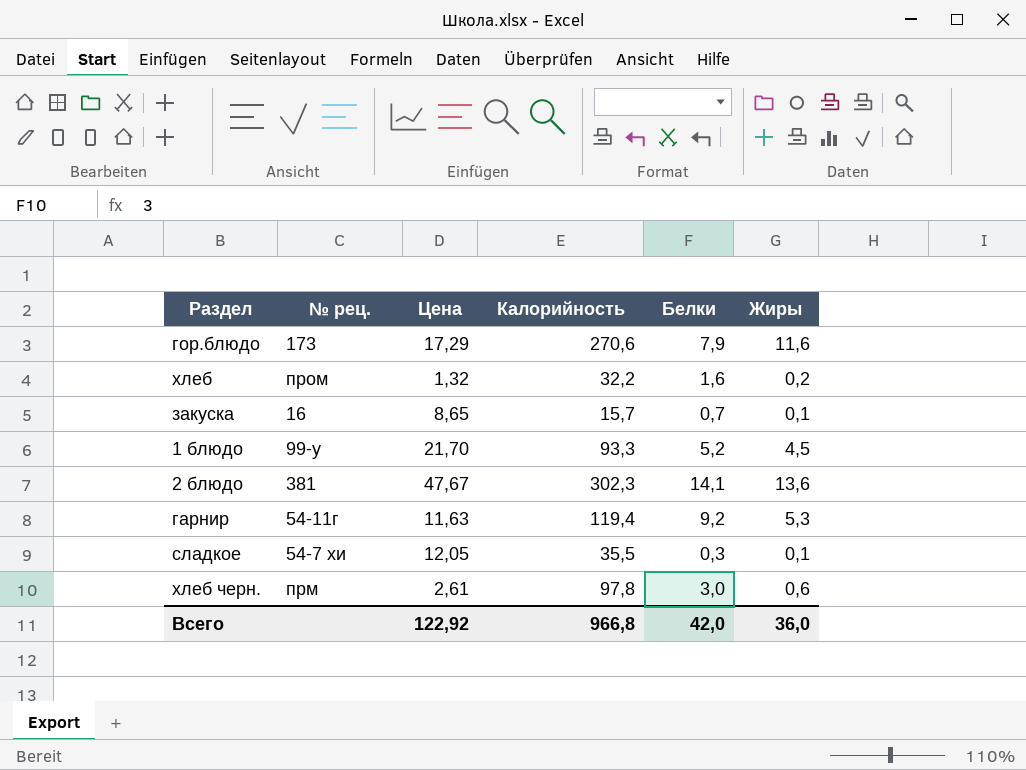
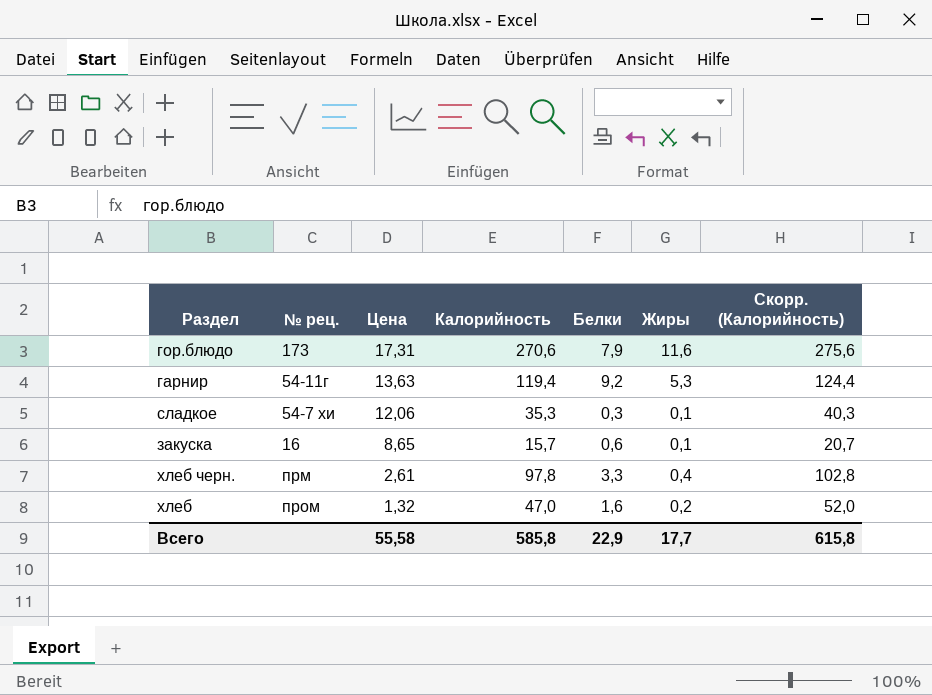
row order: none -> Цена descending
column Скорр. (Калорийность) | formula: none -> [Калорийность] + 5
row 1 блюдо: 99-у | 21,70 | 93,3 | 5,2 | 4,5 -> none
row 2 блюдо: 381 | 47,67 | 302,3 | 14,1 | 13,6 -> none
гор.блюдо | Цена: 17,29 -> 17,31
гарнир | Цена: 11,63 -> 13,63
сладкое | Цена: 12,05 -> 12,06
сладкое | Калорийность: 35,5 -> 35,3
закуска | Белки: 0,7 -> 0,6
хлеб черн. | Белки: 3,0 -> 3,3
хлеб черн. | Жиры: 0,6 -> 0,4
хлеб | Калорийность: 32,2 -> 47,0
Всего | Цена: 122,92 -> 55,58
Всего | Калорийность: 966,8 -> 585,8
Всего | Белки: 42,0 -> 22,9
Всего | Жиры: 36,0 -> 17,7

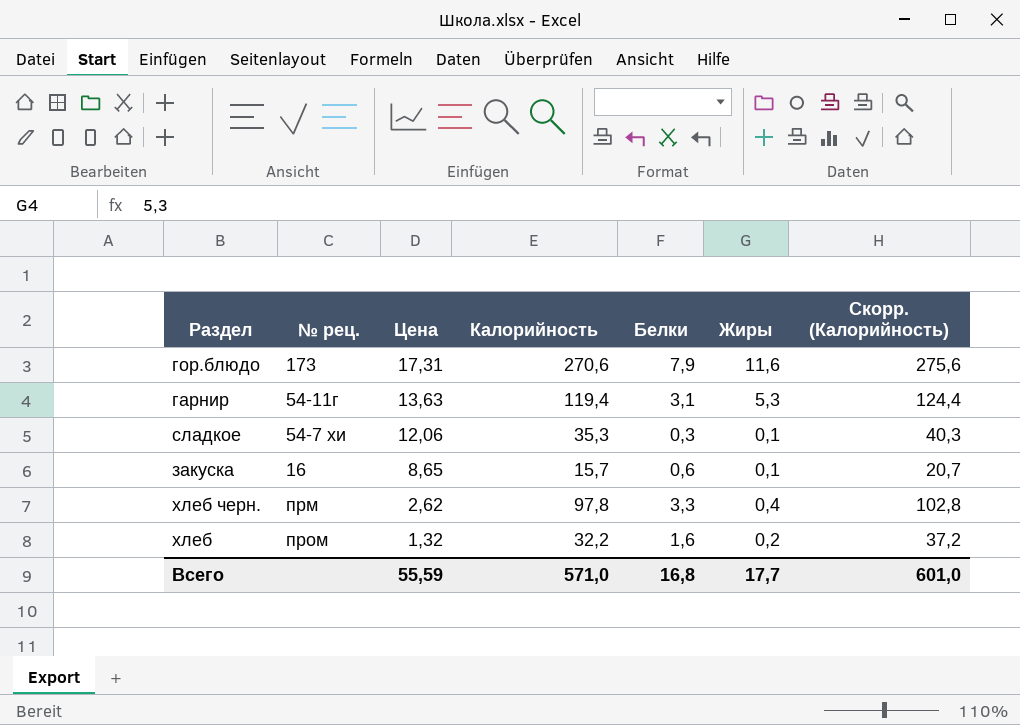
гарнир | Белки: 9,2 -> 3,1
хлеб черн. | Цена: 2,61 -> 2,62
хлеб | Калорийность: 47,0 -> 32,2
хлеб | Скорр. (Калорийность): 52,0 -> 37,2
Всего | Цена: 55,58 -> 55,59
Всего | Калорийность: 585,8 -> 571,0
Всего | Белки: 22,9 -> 16,8
Всего | Скорр. (Калорийность): 615,8 -> 601,0

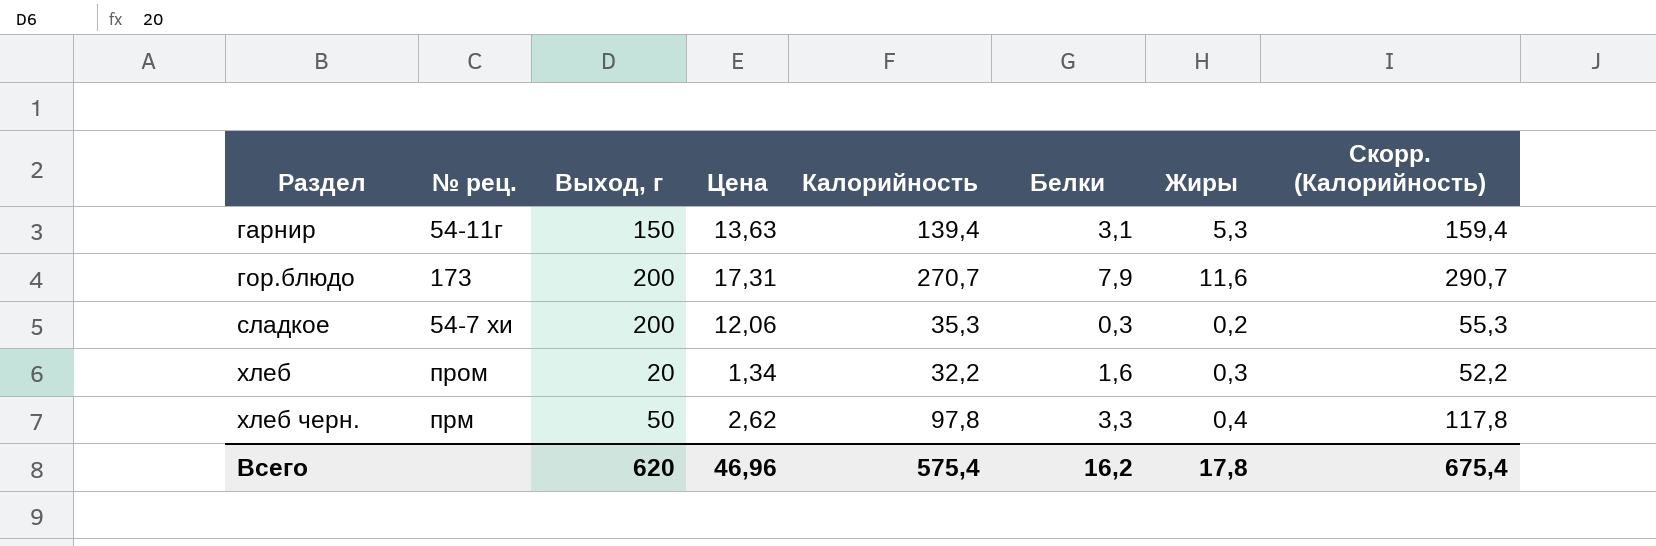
row order: Цена descending -> Раздел ascending
column Выход, г | position: none -> 3
column Скорр. (Калорийность) | formula: [Калорийность] + 5 -> [Калорийность] + 20
row закуска: 16 | 8,65 | 15,7 | 0,6 | 0,1 | 20,7 -> none
гарнир | Калорийность: 119,4 -> 139,4
гор.блюдо | Калорийность: 270,6 -> 270,7
сладкое | Жиры: 0,1 -> 0,2
хлеб | Цена: 1,32 -> 1,34
хлеб | Жиры: 0,2 -> 0,3
Всего | Цена: 55,59 -> 46,96
Всего | Калорийность: 571,0 -> 575,4
Всего | Белки: 16,8 -> 16,2
Всего | Жиры: 17,7 -> 17,8
Всего | Скорр. (Калорийность): 601,0 -> 675,4

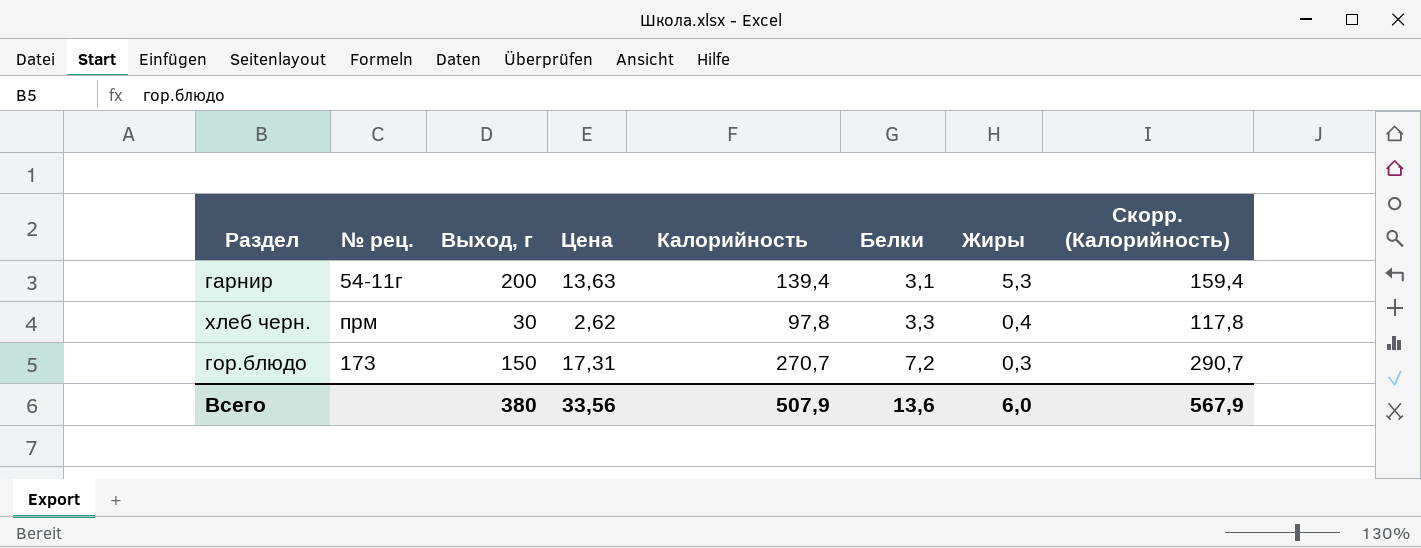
row order: Раздел ascending -> Белки ascending
row сладкое: 54-7 хи | 200 | 12,06 | 35,3 | 0,3 | 0,2 | 55,3 -> none
row хлеб: пром | 20 | 1,34 | 32,2 | 1,6 | 0,3 | 52,2 -> none
гарнир | Выход, г: 150 -> 200
хлеб черн. | Выход, г: 50 -> 30
гор.блюдо | Выход, г: 200 -> 150
гор.блюдо | Белки: 7,9 -> 7,2
гор.блюдо | Жиры: 11,6 -> 0,3
Всего | Выход, г: 620 -> 380
Всего | Цена: 46,96 -> 33,56
Всего | Калорийность: 575,4 -> 507,9
Всего | Белки: 16,2 -> 13,6
Всего | Жиры: 17,8 -> 6,0
Всего | Скорр. (Калорийность): 675,4 -> 567,9

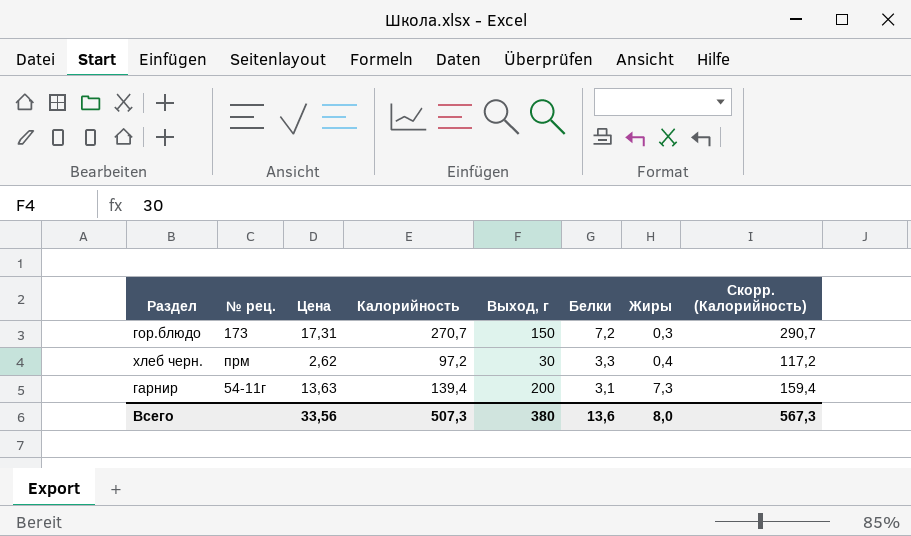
row order: Белки ascending -> Белки descending
column Выход, г | position: 3 -> 5
хлеб черн. | Калорийность: 97,8 -> 97,2
хлеб черн. | Скорр. (Калорийность): 117,8 -> 117,2
гарнир | Жиры: 5,3 -> 7,3
Всего | Калорийность: 507,9 -> 507,3
Всего | Жиры: 6,0 -> 8,0
Всего | Скорр. (Калорийность): 567,9 -> 567,3

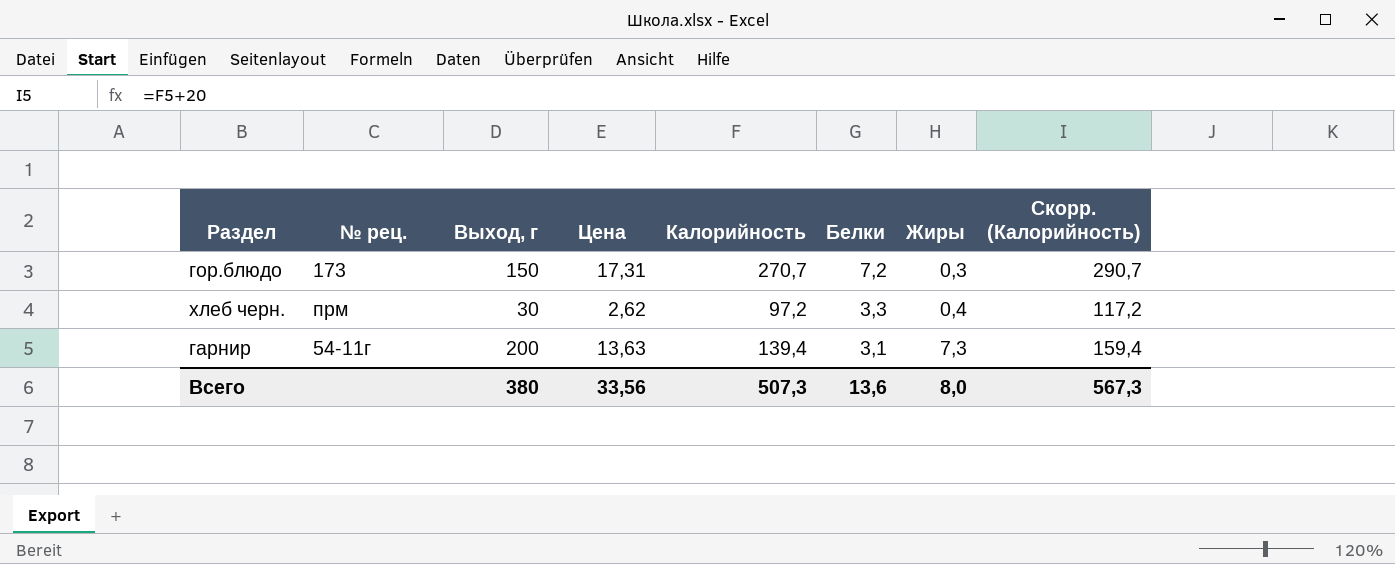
column Выход, г | position: 5 -> 3

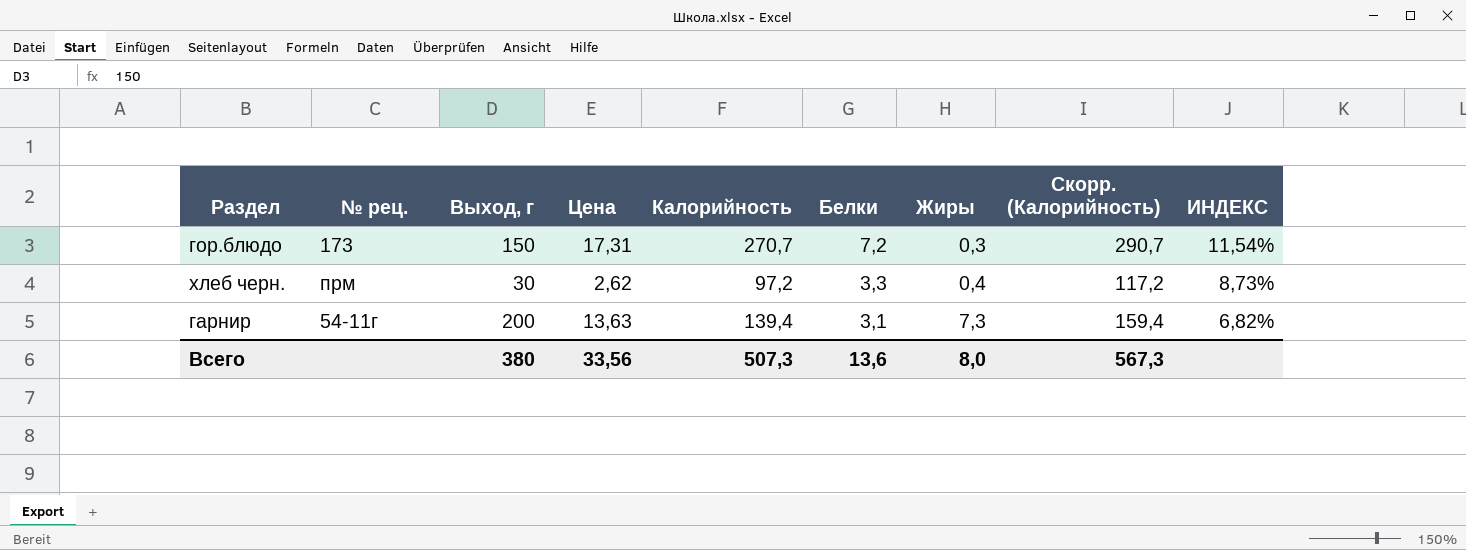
column ИНДЕКС | formula: none -> [Цена] / [Выход, г]

